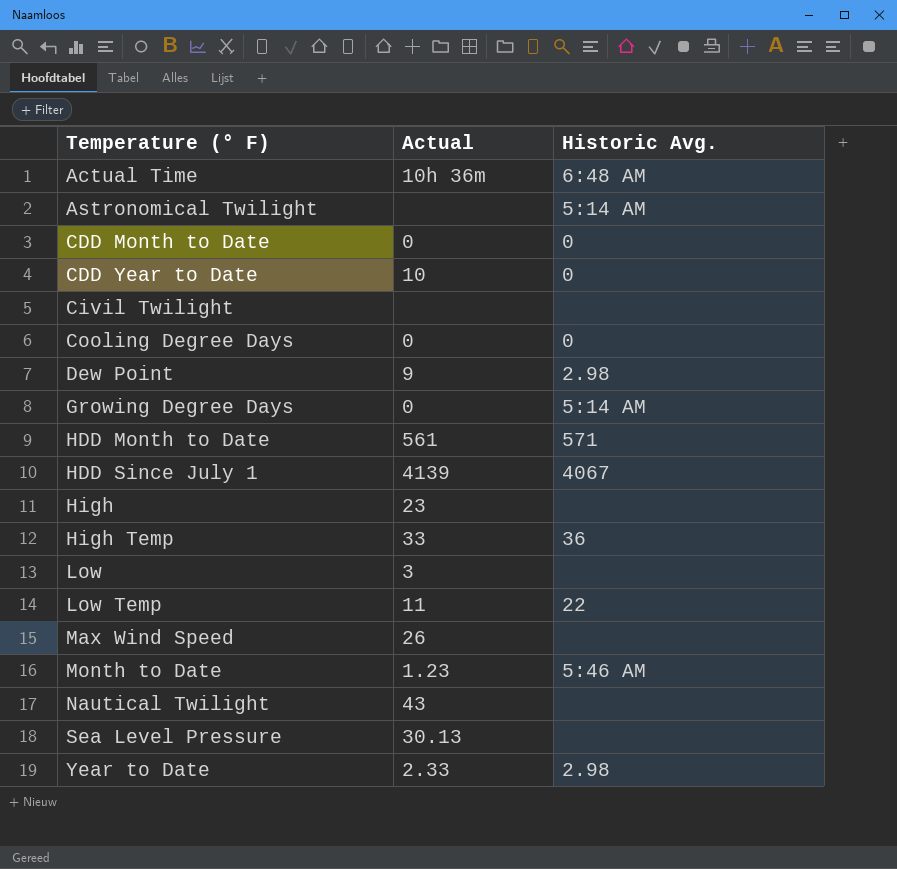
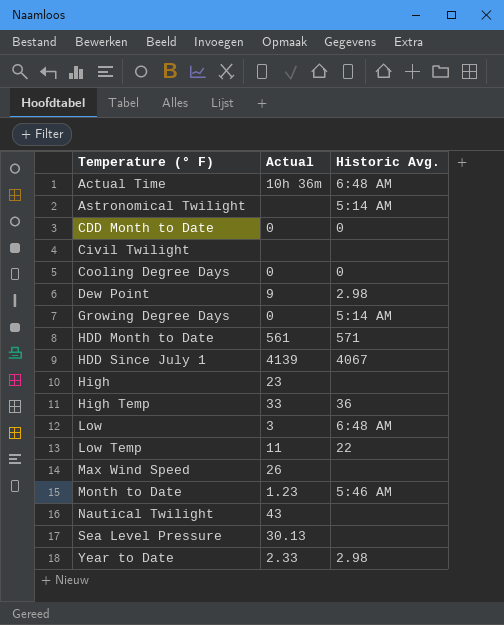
row CDD Year to Date: 10 | 0 -> none
Low | Historic Avg.: none -> 6:48 AM

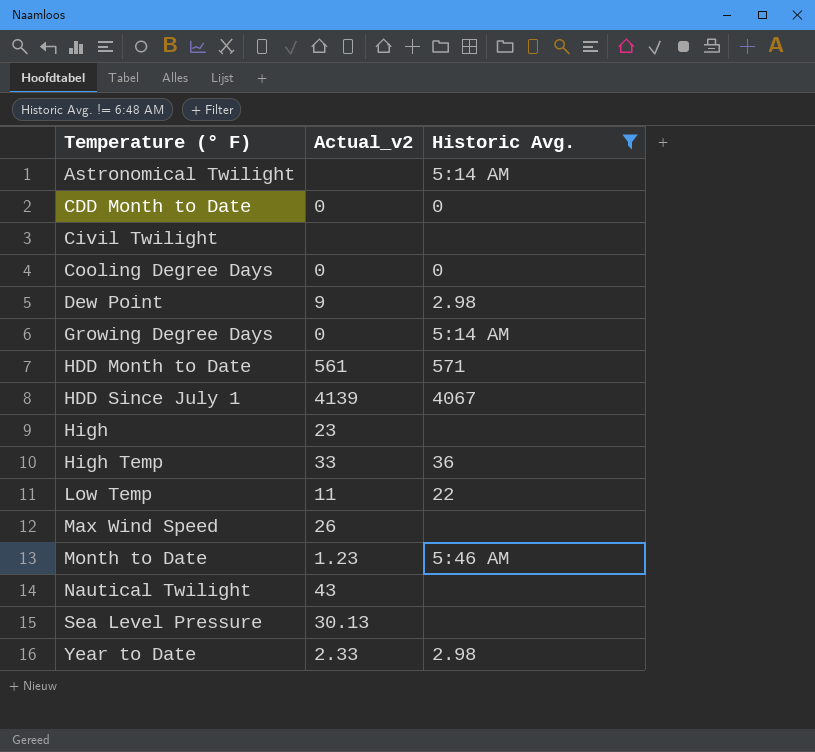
filter: none -> Historic Avg. != 6:48 AM
column name: Actual -> Actual_v2

